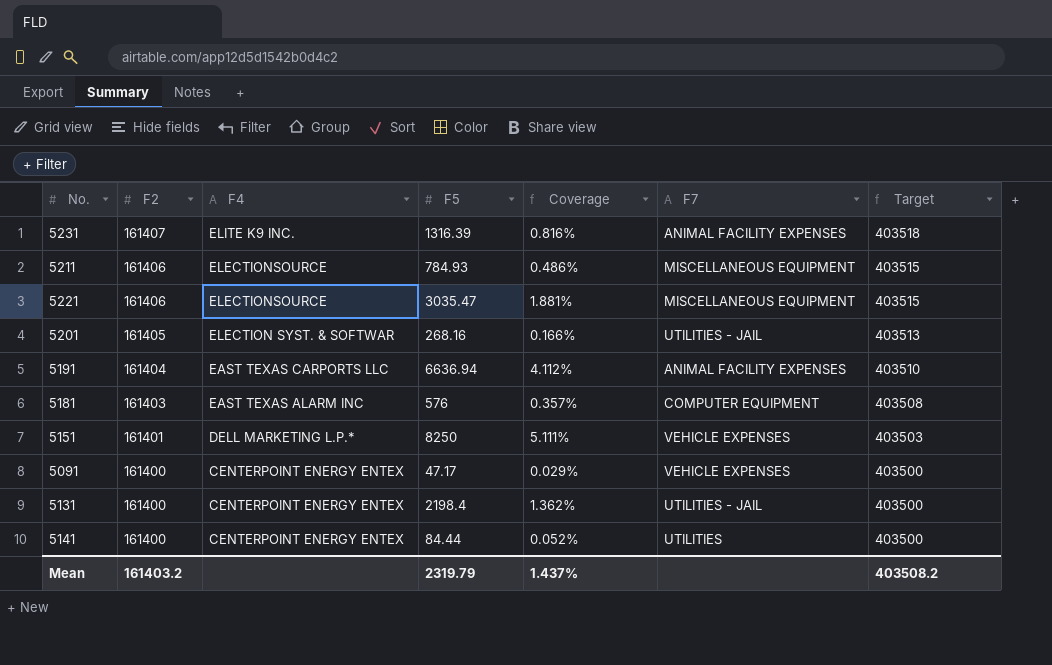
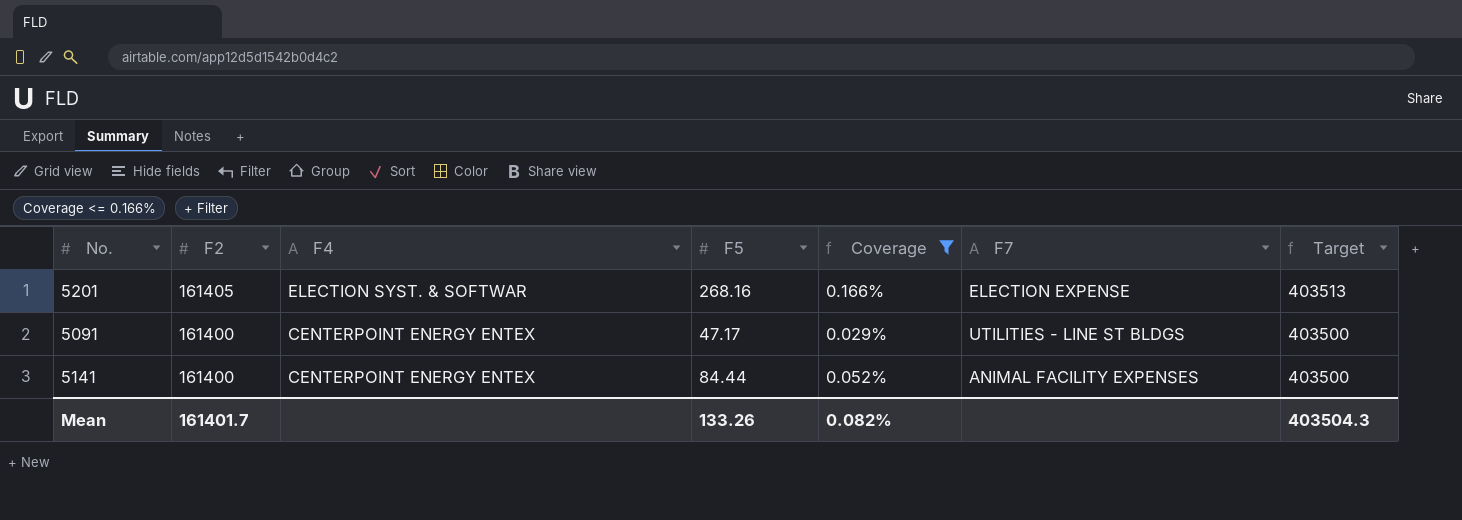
filter: none -> Coverage <= 0.166%
5201 | F7: UTILITIES - JAIL -> ELECTION EXPENSE
5091 | F7: VEHICLE EXPENSES -> UTILITIES - LINE ST BLDGS
5141 | F7: UTILITIES -> ANIMAL FACILITY EXPENSES
Mean | F2: 161403.2 -> 161401.7
Mean | F5: 2319.79 -> 133.26
Mean | Coverage: 1.437% -> 0.082%
Mean | Target: 403508.2 -> 403504.3

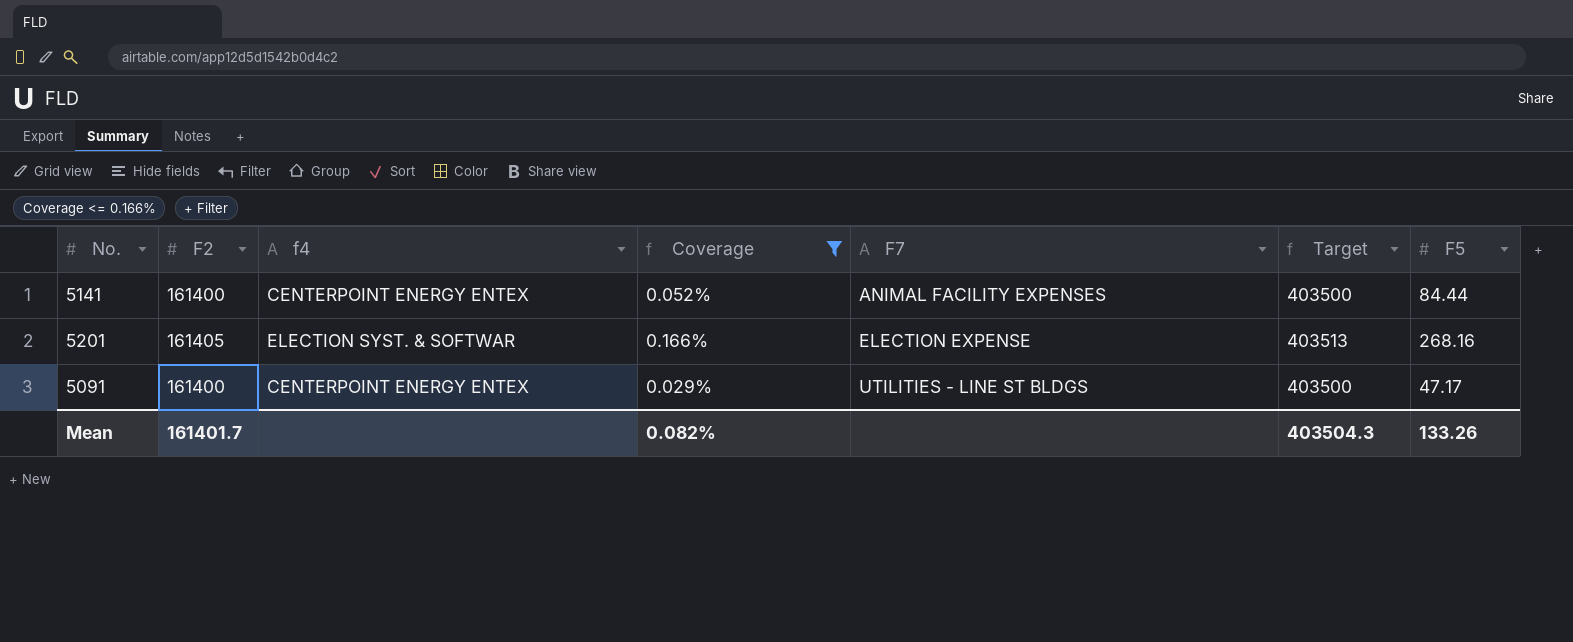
row order: F2 descending -> F7 ascending
column name: F4 -> f4
column F5 | position: 4 -> 7

